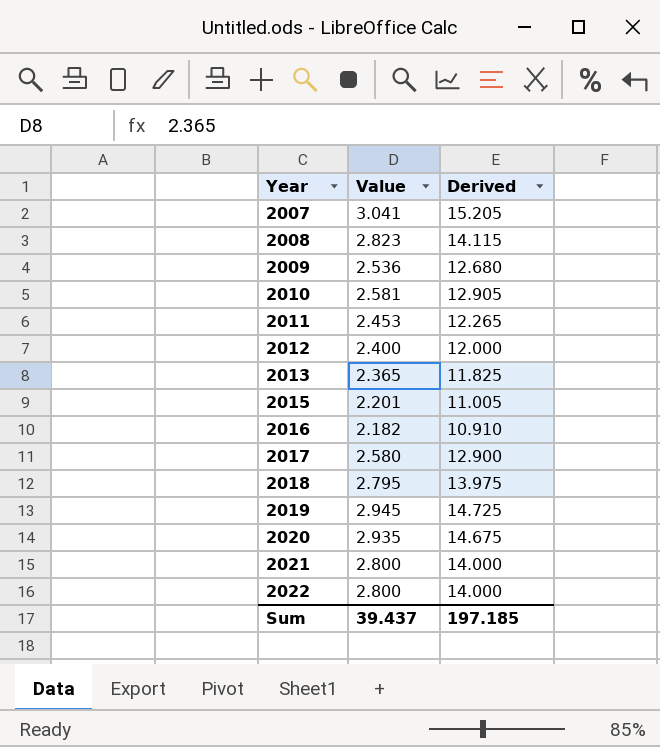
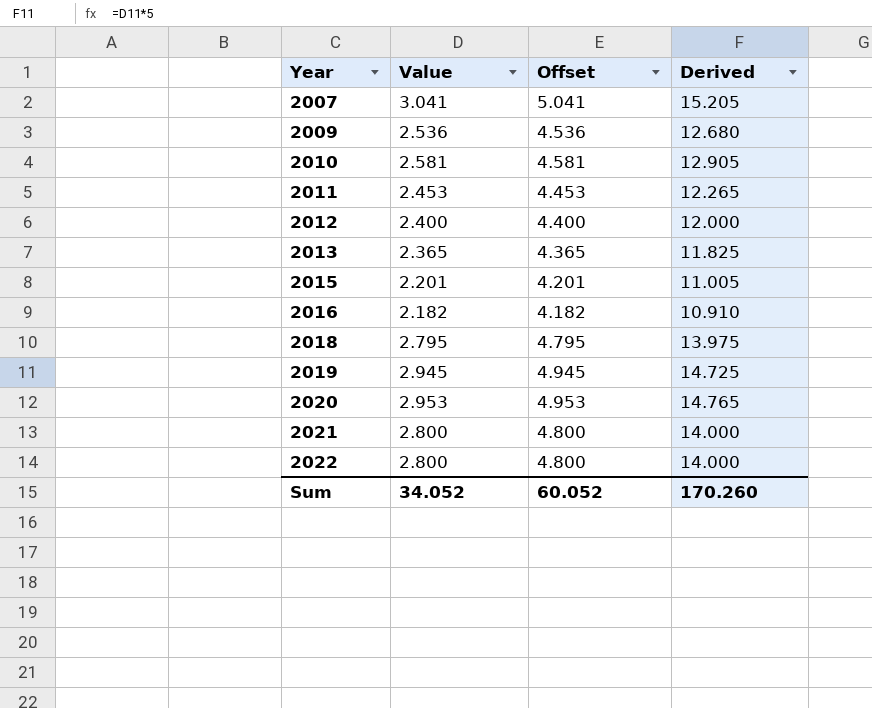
column Offset | formula: none -> [Value] + 2
row 2008: 2.823 | 14.115 -> none
row 2017: 2.580 | 12.900 -> none
2020 | Value: 2.935 -> 2.953
2020 | Derived: 14.675 -> 14.765
Sum | Value: 39.437 -> 34.052
Sum | Derived: 197.185 -> 170.260

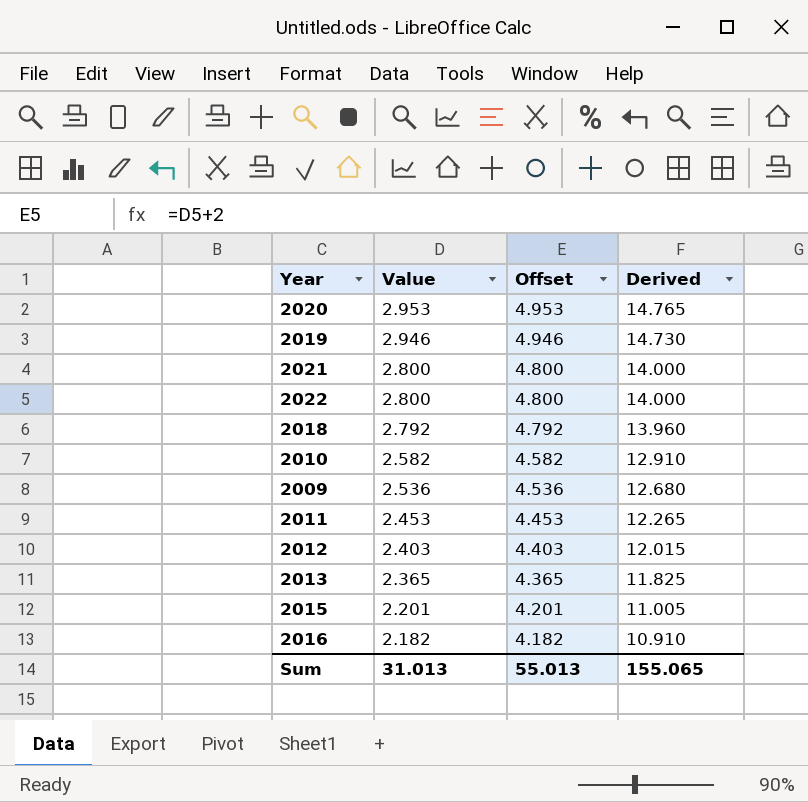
row order: Year ascending -> Value descending
row 2007: 3.041 | 5.041 | 15.205 -> none
2019 | Value: 2.945 -> 2.946
2019 | Offset: 4.945 -> 4.946
2019 | Derived: 14.725 -> 14.730
2018 | Value: 2.795 -> 2.792
2018 | Offset: 4.795 -> 4.792
2018 | Derived: 13.975 -> 13.960
2010 | Value: 2.581 -> 2.582
2010 | Offset: 4.581 -> 4.582
2010 | Derived: 12.905 -> 12.910
2012 | Value: 2.400 -> 2.403
2012 | Offset: 4.400 -> 4.403
2012 | Derived: 12.000 -> 12.015
Sum | Value: 34.052 -> 31.013
Sum | Offset: 60.052 -> 55.013
Sum | Derived: 170.260 -> 155.065

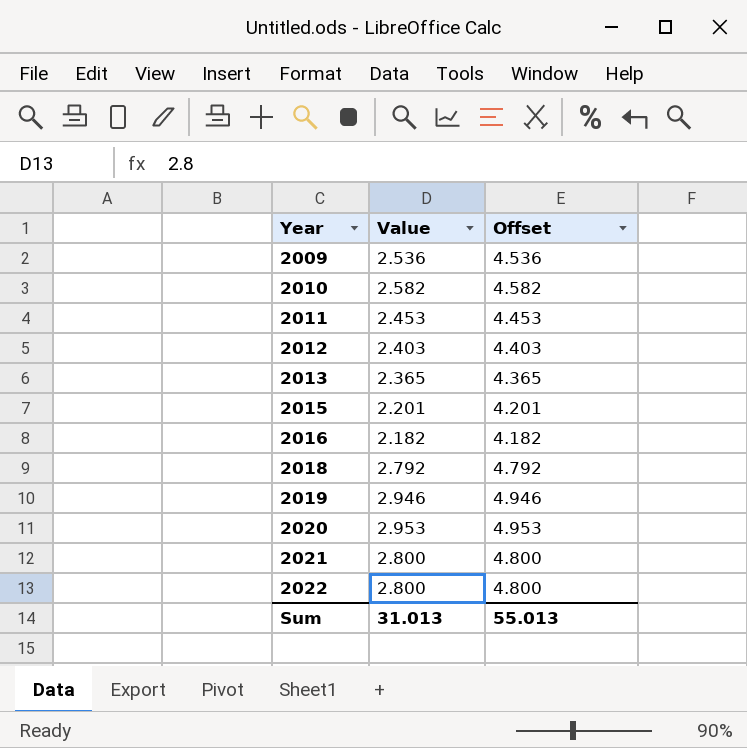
row order: Value descending -> Year ascending
column Derived | formula: [Value] * 5 -> none

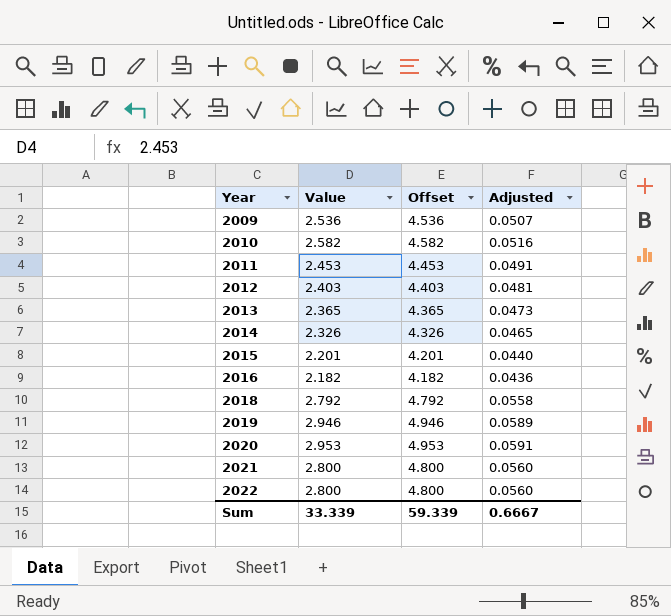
column Adjusted | formula: none -> [Value] * 0.02
row 2014: none -> 2.326 | 4.326 | 0.0465
Sum | Value: 31.013 -> 33.339
Sum | Offset: 55.013 -> 59.339

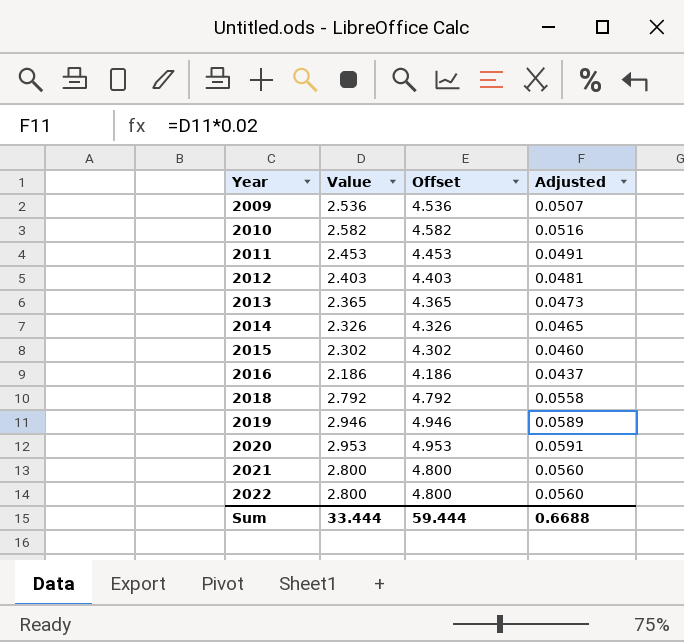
2015 | Value: 2.201 -> 2.302
2015 | Offset: 4.201 -> 4.302
2015 | Adjusted: 0.0440 -> 0.0460
2016 | Value: 2.182 -> 2.186
2016 | Offset: 4.182 -> 4.186
2016 | Adjusted: 0.0436 -> 0.0437
Sum | Value: 33.339 -> 33.444
Sum | Offset: 59.339 -> 59.444
Sum | Adjusted: 0.6667 -> 0.6688

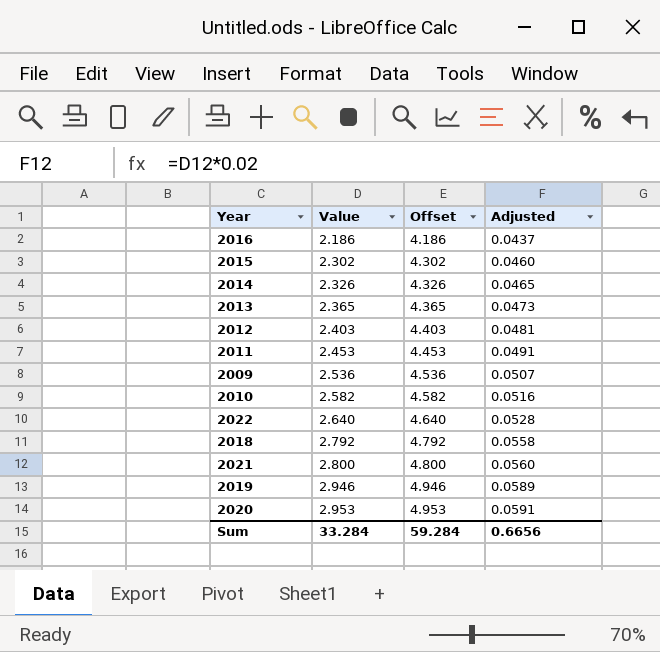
row order: Year ascending -> Value ascending
2022 | Value: 2.800 -> 2.640
2022 | Offset: 4.800 -> 4.640
2022 | Adjusted: 0.0560 -> 0.0528
Sum | Value: 33.444 -> 33.284
Sum | Offset: 59.444 -> 59.284
Sum | Adjusted: 0.6688 -> 0.6656

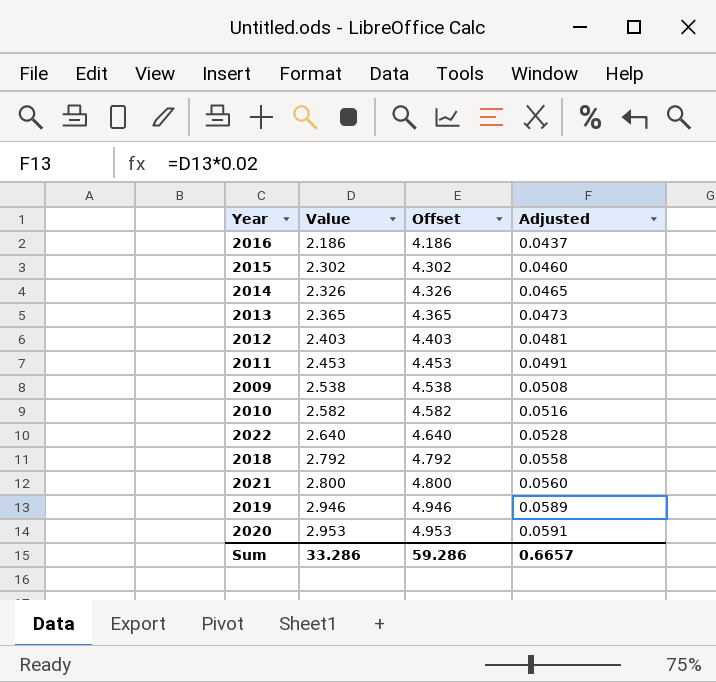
2009 | Value: 2.536 -> 2.538
2009 | Offset: 4.536 -> 4.538
2009 | Adjusted: 0.0507 -> 0.0508
Sum | Value: 33.284 -> 33.286
Sum | Offset: 59.284 -> 59.286
Sum | Adjusted: 0.6656 -> 0.6657

